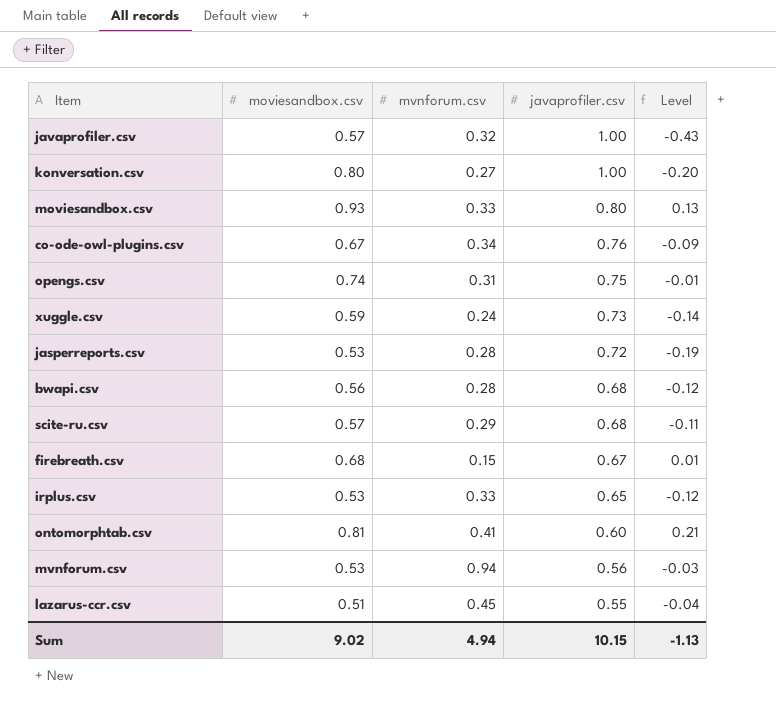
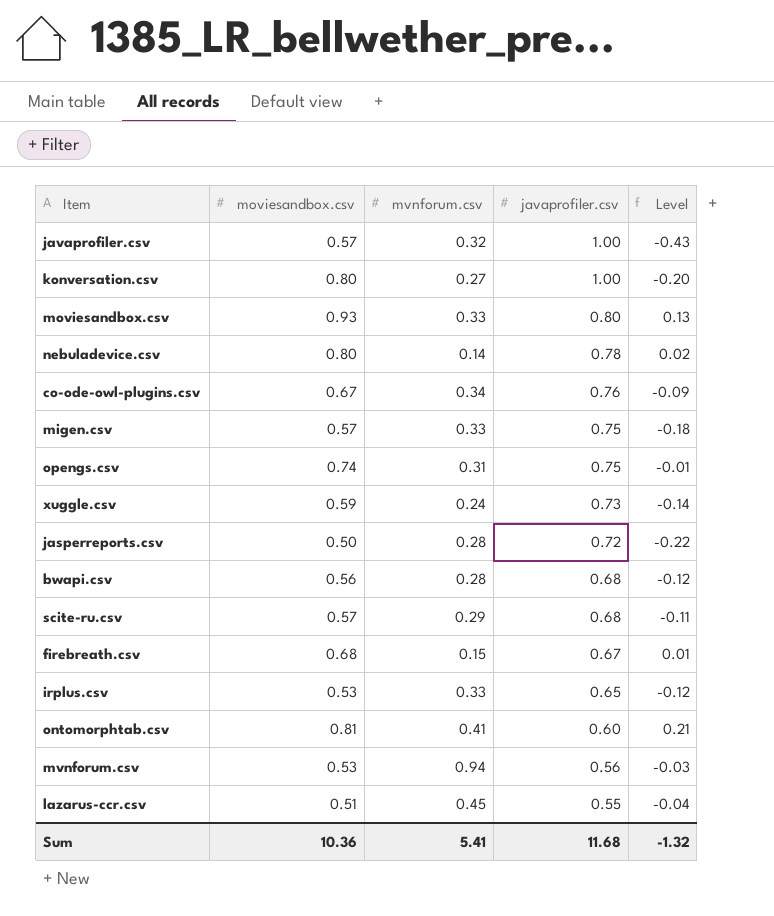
row nebuladevice.csv: none -> 0.80 | 0.14 | 0.78 | 0.02
row migen.csv: none -> 0.57 | 0.33 | 0.75 | -0.18
jasperreports.csv | moviesandbox.csv: 0.53 -> 0.50
jasperreports.csv | Level: -0.19 -> -0.22
Sum | moviesandbox.csv: 9.02 -> 10.36
Sum | mvnforum.csv: 4.94 -> 5.41
Sum | javaprofiler.csv: 10.15 -> 11.68
Sum | Level: -1.13 -> -1.32

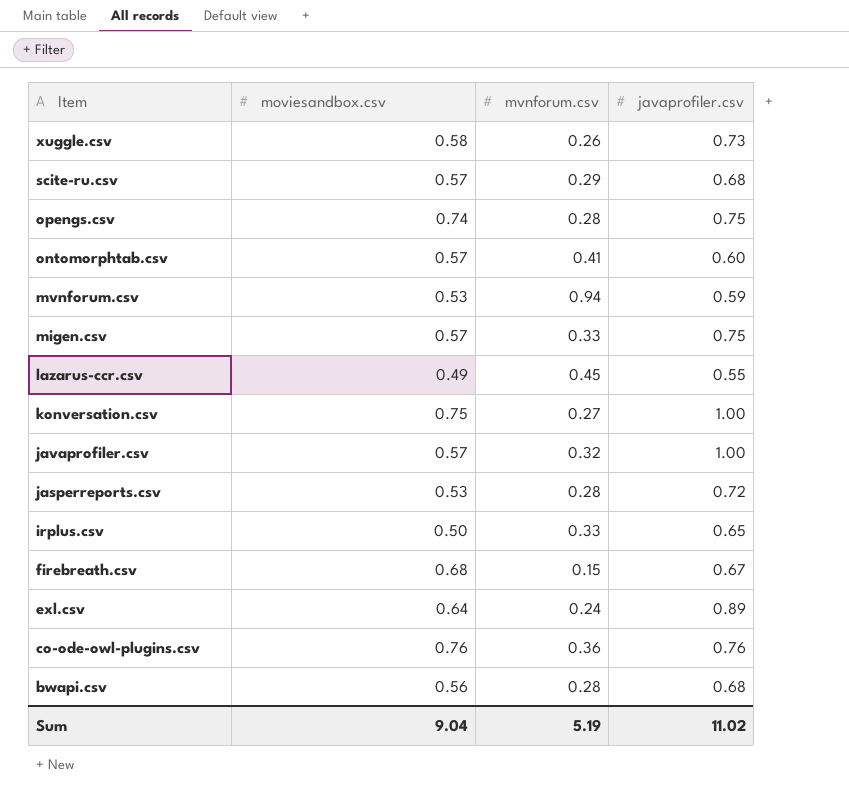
row order: javaprofiler.csv descending -> Item descending
column Level | formula: [moviesandbox.csv] - [javaprofiler.csv] -> none
row moviesandbox.csv: 0.93 | 0.33 | 0.80 | 0.13 -> none
row nebuladevice.csv: 0.80 | 0.14 | 0.78 | 0.02 -> none
xuggle.csv | moviesandbox.csv: 0.59 -> 0.58
xuggle.csv | mvnforum.csv: 0.24 -> 0.26
opengs.csv | mvnforum.csv: 0.31 -> 0.28
ontomorphtab.csv | moviesandbox.csv: 0.81 -> 0.57
mvnforum.csv | javaprofiler.csv: 0.56 -> 0.59
lazarus-ccr.csv | moviesandbox.csv: 0.51 -> 0.49
konversation.csv | moviesandbox.csv: 0.80 -> 0.75
jasperreports.csv | moviesandbox.csv: 0.50 -> 0.53
irplus.csv | moviesandbox.csv: 0.53 -> 0.50
row exl.csv: none -> 0.64 | 0.24 | 0.89
co-ode-owl-plugins.csv | moviesandbox.csv: 0.67 -> 0.76
co-ode-owl-plugins.csv | mvnforum.csv: 0.34 -> 0.36
Sum | moviesandbox.csv: 10.36 -> 9.04
Sum | mvnforum.csv: 5.41 -> 5.19
Sum | javaprofiler.csv: 11.68 -> 11.02

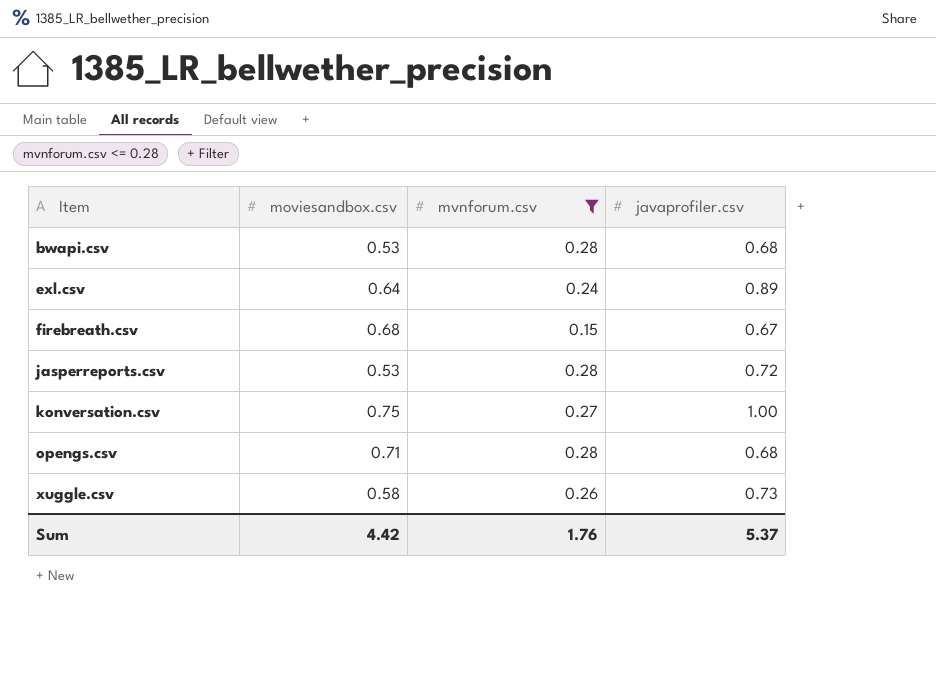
filter: none -> mvnforum.csv <= 0.28
row order: Item descending -> Item ascending
bwapi.csv | moviesandbox.csv: 0.56 -> 0.53
opengs.csv | moviesandbox.csv: 0.74 -> 0.71
opengs.csv | javaprofiler.csv: 0.75 -> 0.68
Sum | moviesandbox.csv: 9.04 -> 4.42
Sum | mvnforum.csv: 5.19 -> 1.76
Sum | javaprofiler.csv: 11.02 -> 5.37

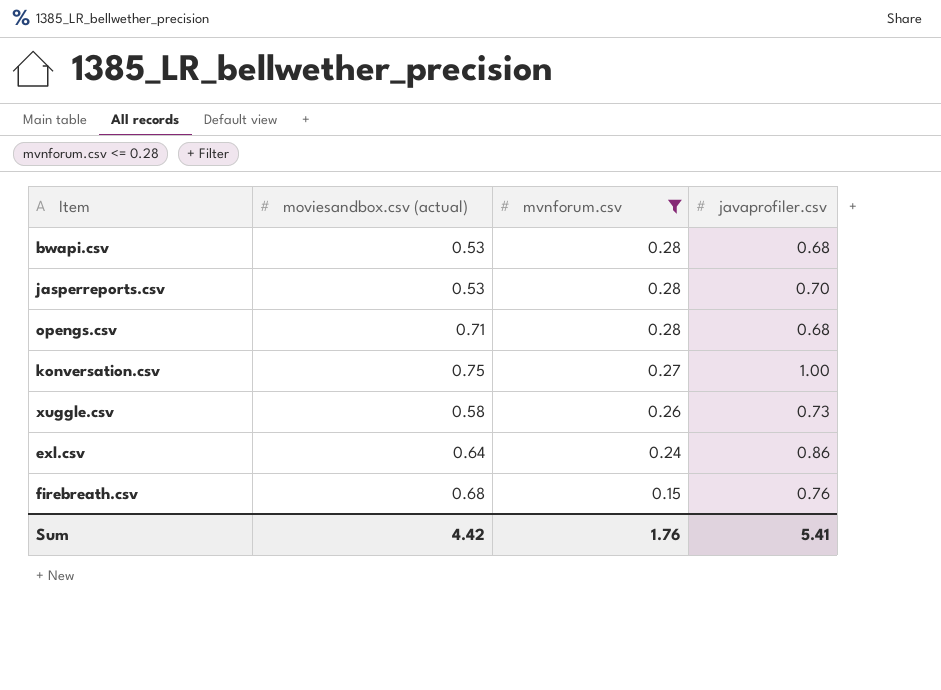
row order: Item ascending -> mvnforum.csv descending
column name: moviesandbox.csv -> moviesandbox.csv (actual)
jasperreports.csv | javaprofiler.csv: 0.72 -> 0.70
exl.csv | javaprofiler.csv: 0.89 -> 0.86
firebreath.csv | javaprofiler.csv: 0.67 -> 0.76
Sum | javaprofiler.csv: 5.37 -> 5.41

